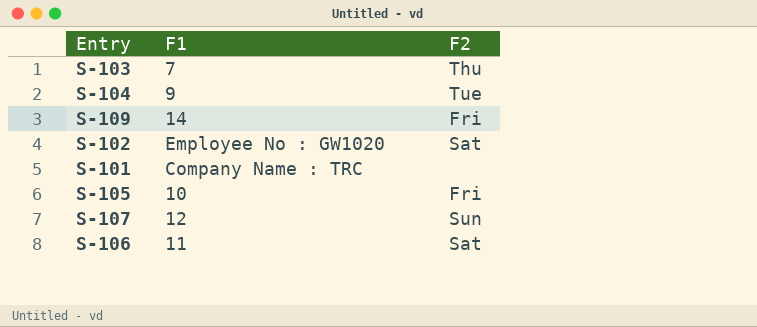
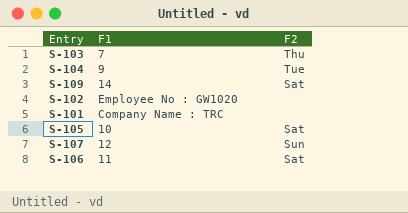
S-109 | F2: Fri -> Sat
S-102 | F2: Sat -> none
S-105 | F2: Fri -> Sat

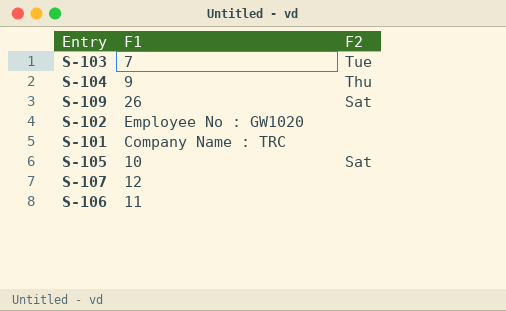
S-103 | F2: Thu -> Tue
S-104 | F2: Tue -> Thu
S-109 | F1: 14 -> 26
S-107 | F2: Sun -> none
S-106 | F2: Sat -> none

